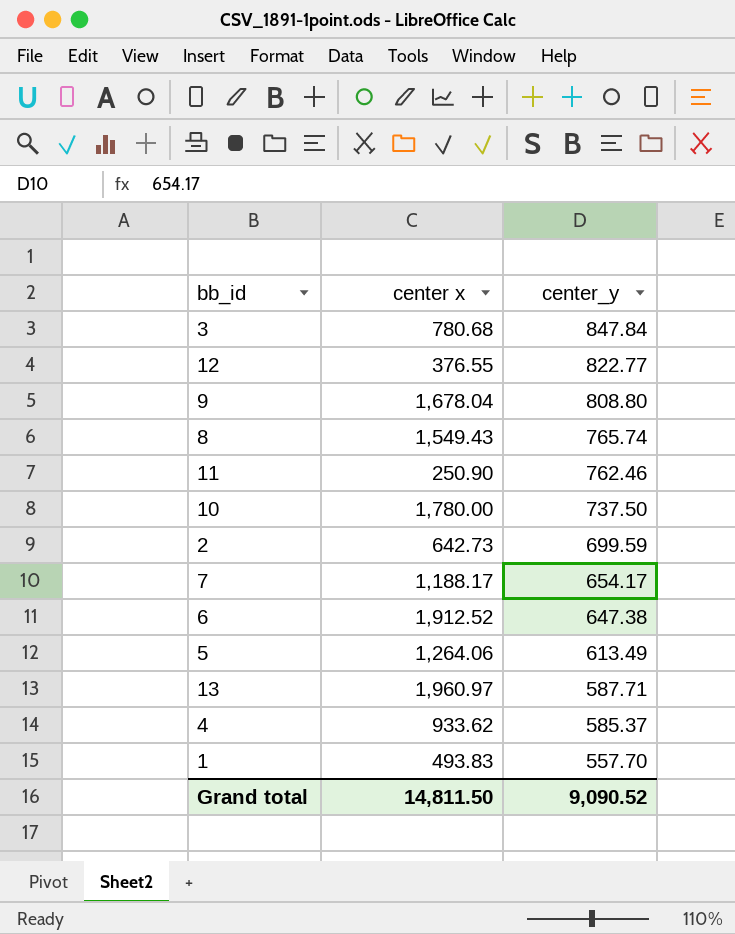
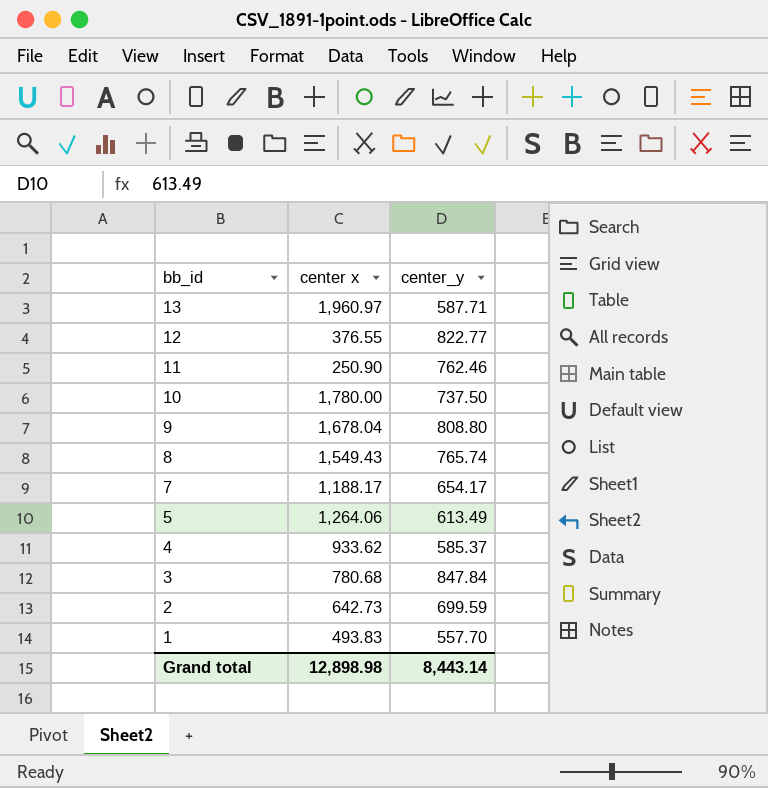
row order: center_y descending -> bb_id descending
row 6: 1,912.52 | 647.38 -> none
Grand total | center x: 14,811.50 -> 12,898.98
Grand total | center_y: 9,090.52 -> 8,443.14

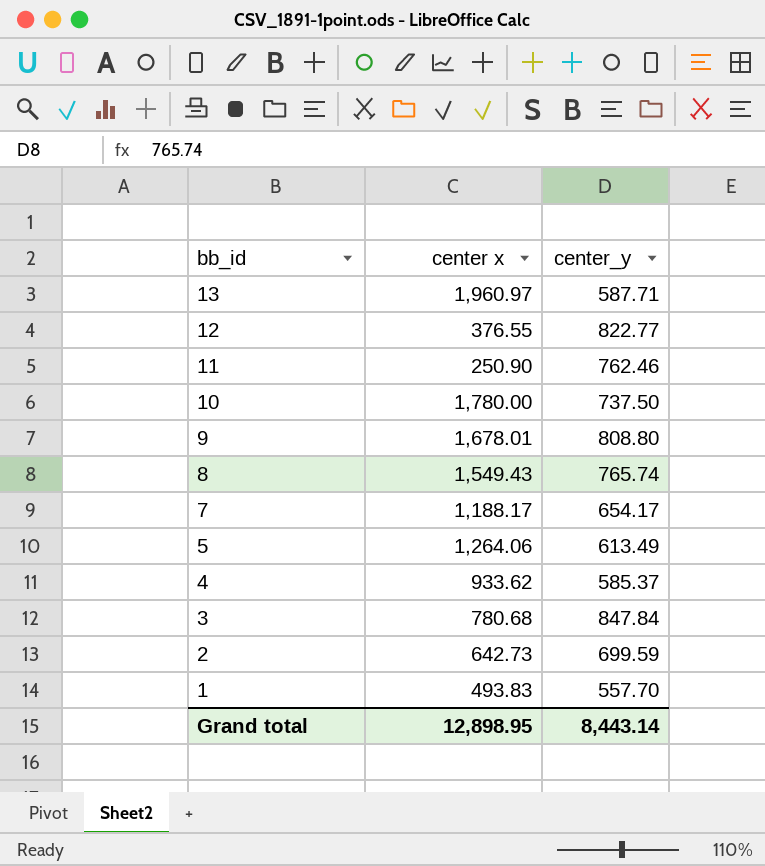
9 | center x: 1,678.04 -> 1,678.01
Grand total | center x: 12,898.98 -> 12,898.95

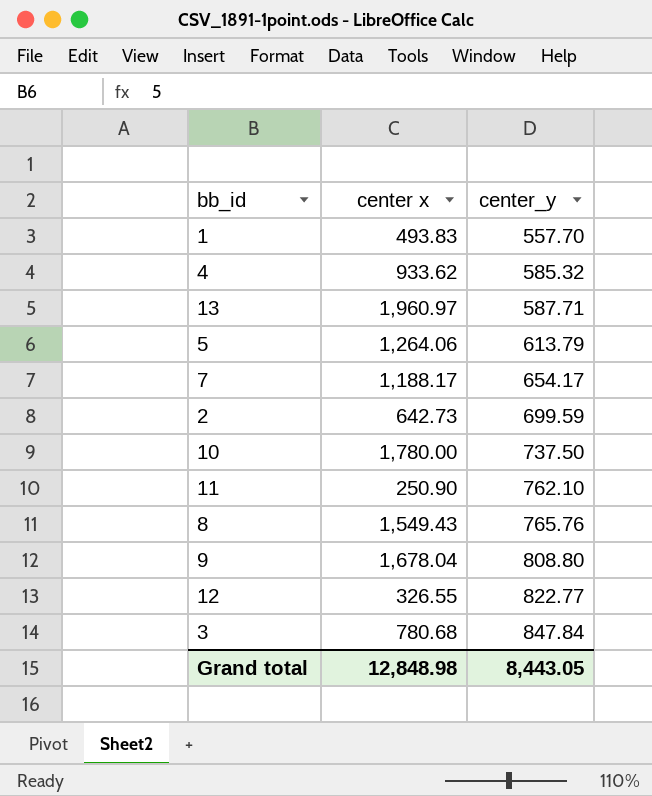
row order: bb_id descending -> center_y ascending
4 | center_y: 585.37 -> 585.32
5 | center_y: 613.49 -> 613.79
11 | center_y: 762.46 -> 762.10
8 | center_y: 765.74 -> 765.76
9 | center x: 1,678.01 -> 1,678.04
12 | center x: 376.55 -> 326.55
Grand total | center x: 12,898.95 -> 12,848.98
Grand total | center_y: 8,443.14 -> 8,443.05

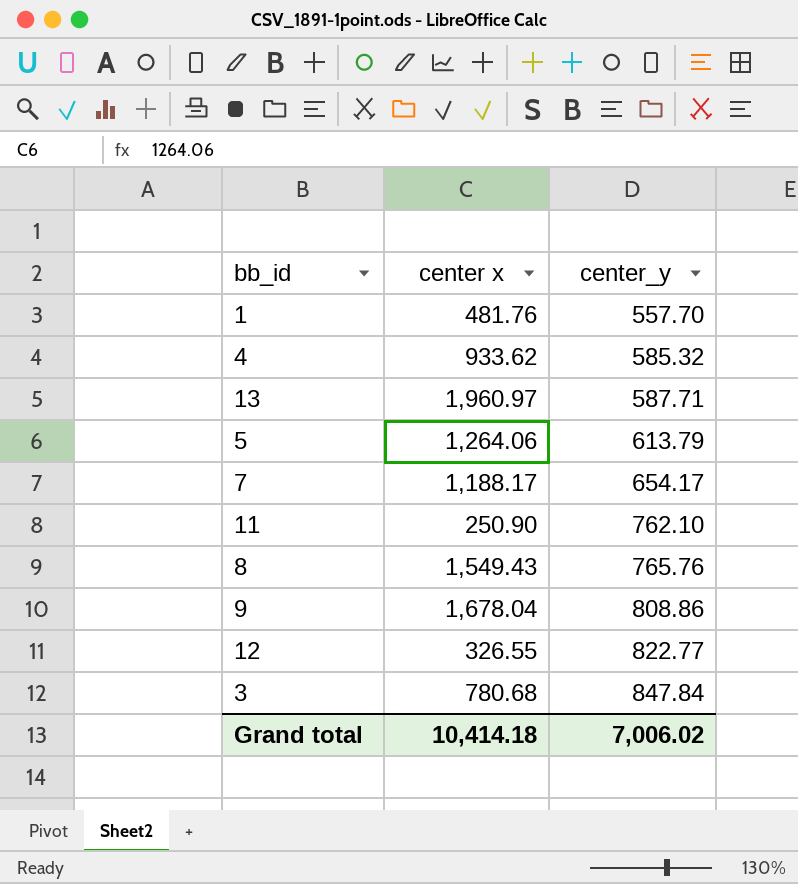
row 2: 642.73 | 699.59 -> none
row 10: 1,780.00 | 737.50 -> none
1 | center x: 493.83 -> 481.76
9 | center_y: 808.80 -> 808.86
Grand total | center x: 12,848.98 -> 10,414.18
Grand total | center_y: 8,443.05 -> 7,006.02

